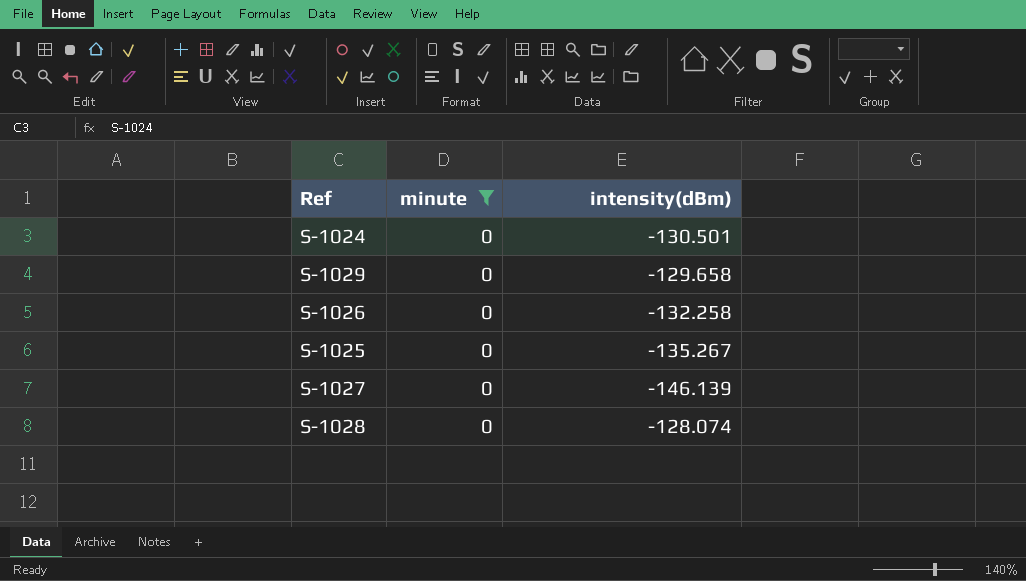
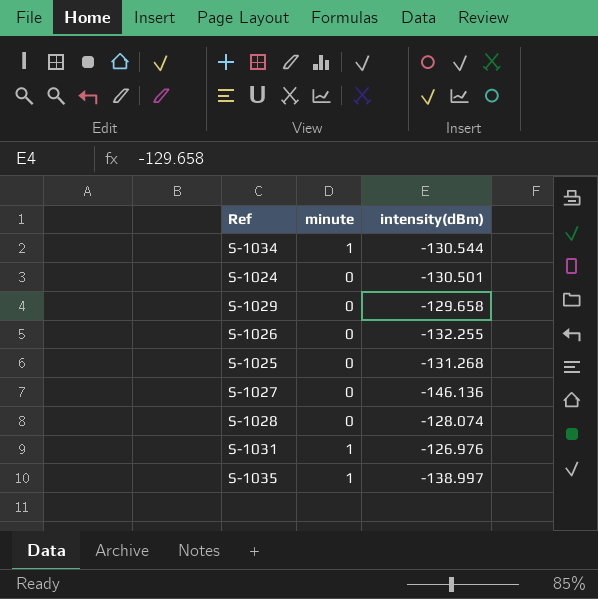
filter: minute = 0 -> none
S-1026 | intensity(dBm): -132.258 -> -132.255
S-1025 | intensity(dBm): -135.267 -> -131.268
S-1027 | intensity(dBm): -146.139 -> -146.136

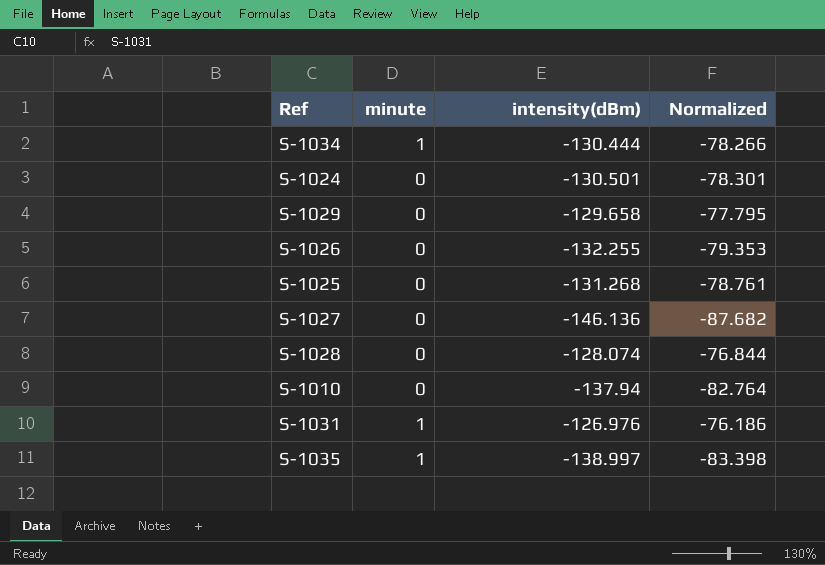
column Normalized | formula: none -> [intensity(dBm)] * 0.6
S-1034 | intensity(dBm): -130.544 -> -130.444
row S-1010: none -> 0 | -137.94 | -82.764

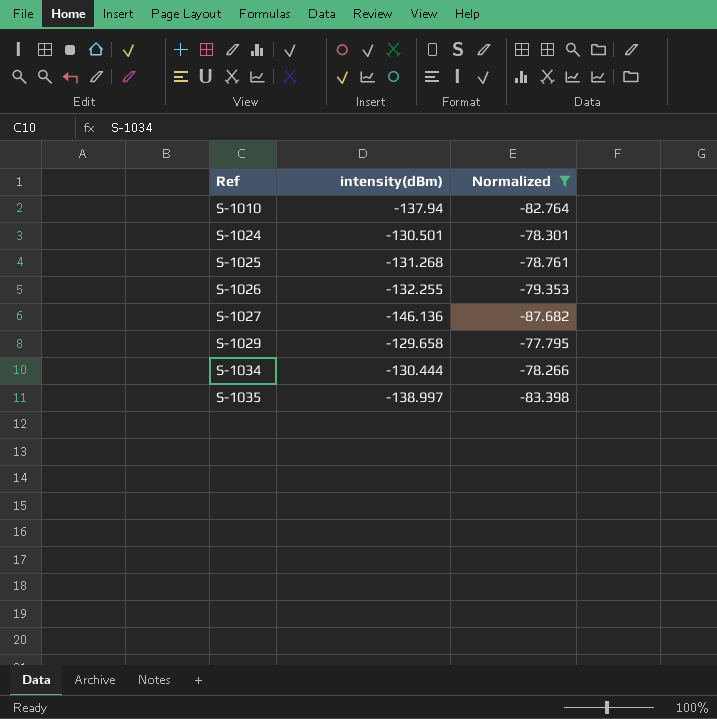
filter: none -> Normalized <= -77.795
row order: none -> Ref ascending
column minute | position: 2 -> none

